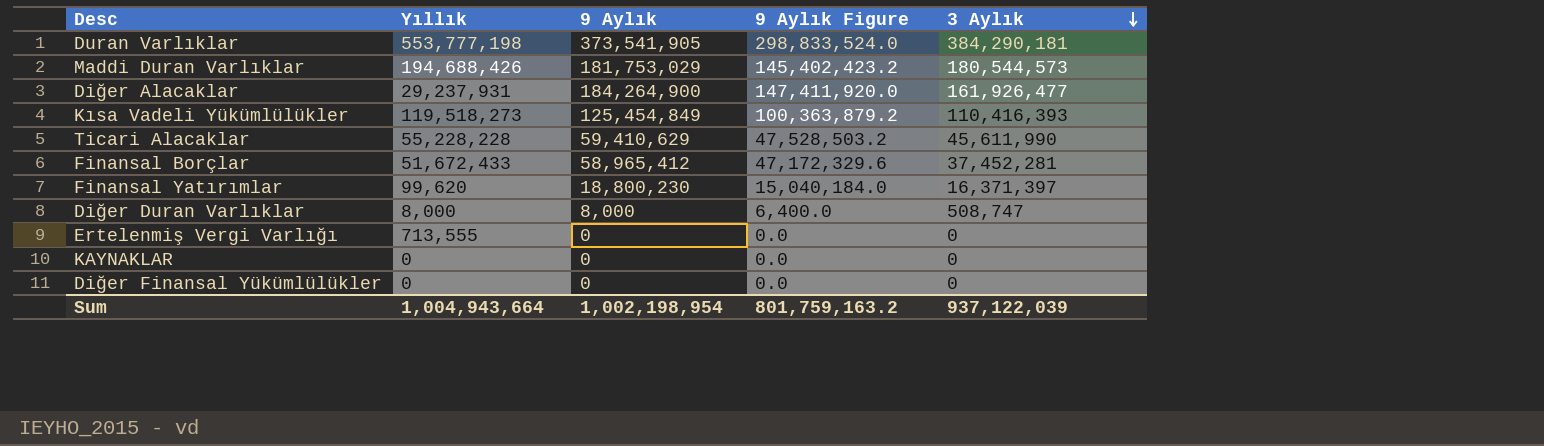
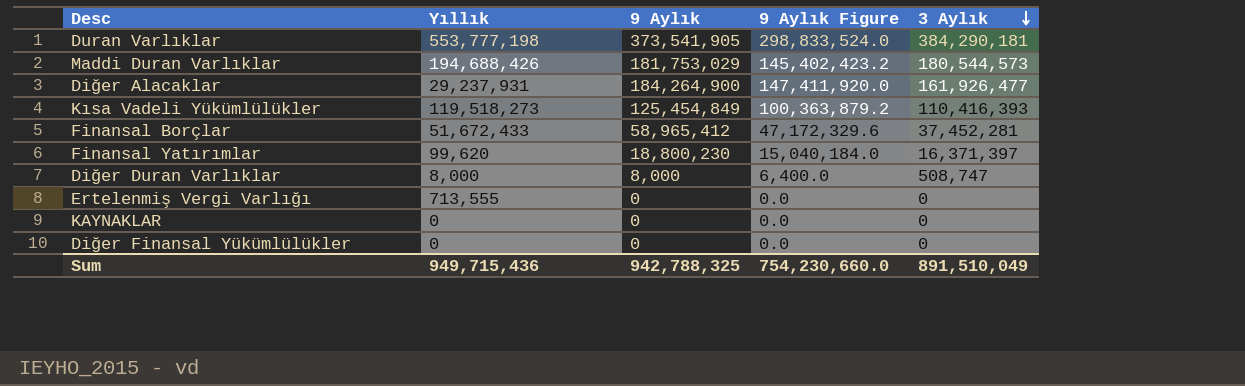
row Ticari Alacaklar: 55,228,228 | 59,410,629 | 47,528,503.2 | 45,611,990 -> none
Sum | Yıllık: 1,004,943,664 -> 949,715,436
Sum | 9 Aylık: 1,002,198,954 -> 942,788,325
Sum | 9 Aylık Figure: 801,759,163.2 -> 754,230,660.0
Sum | 3 Aylık: 937,122,039 -> 891,510,049

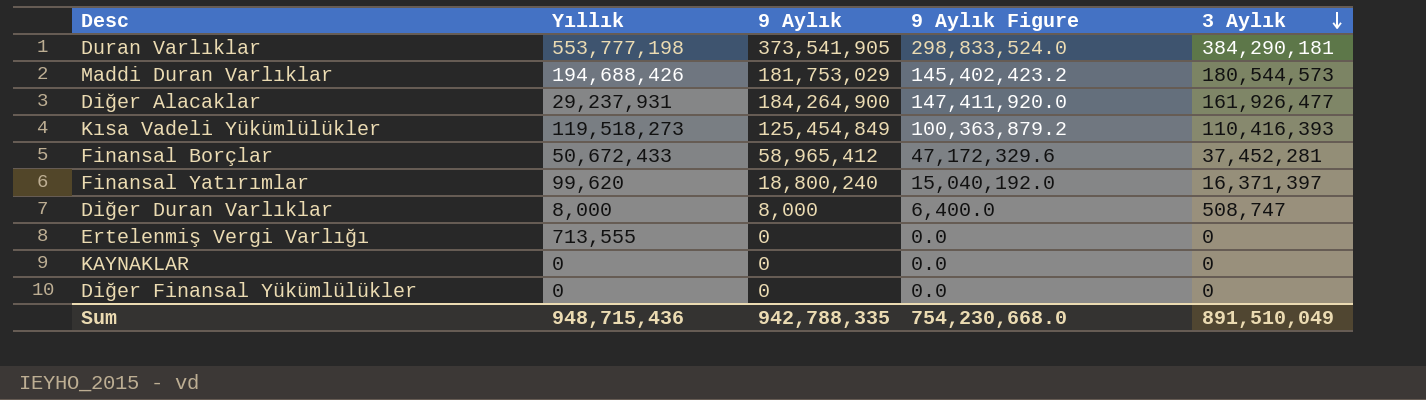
Finansal Borçlar | Yıllık: 51,672,433 -> 50,672,433
Finansal Yatırımlar | 9 Aylık: 18,800,230 -> 18,800,240
Finansal Yatırımlar | 9 Aylık Figure: 15,040,184.0 -> 15,040,192.0
Sum | Yıllık: 949,715,436 -> 948,715,436
Sum | 9 Aylık: 942,788,325 -> 942,788,335
Sum | 9 Aylık Figure: 754,230,660.0 -> 754,230,668.0

